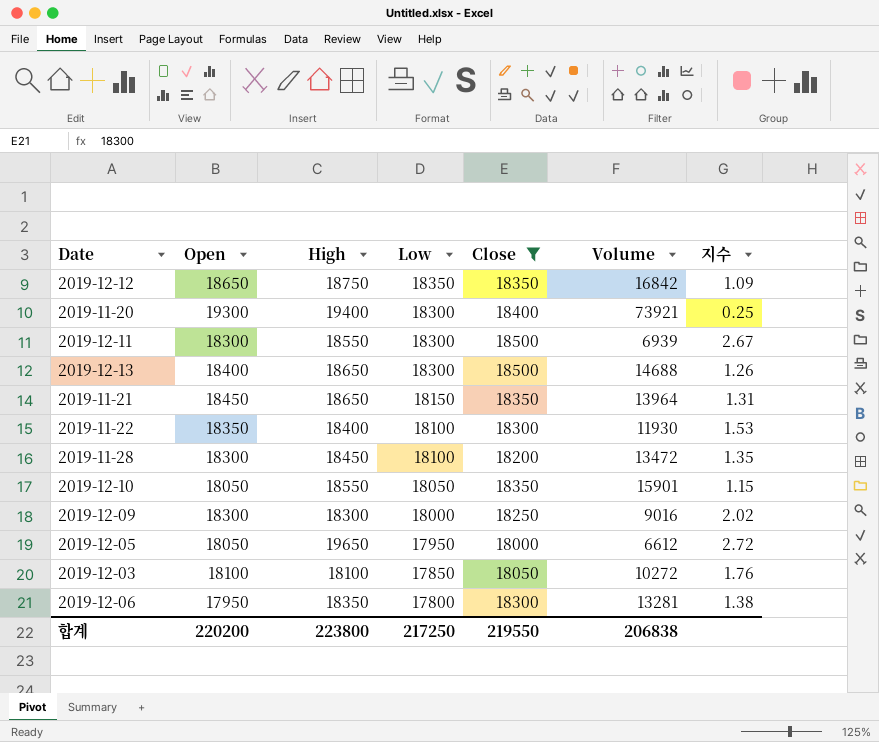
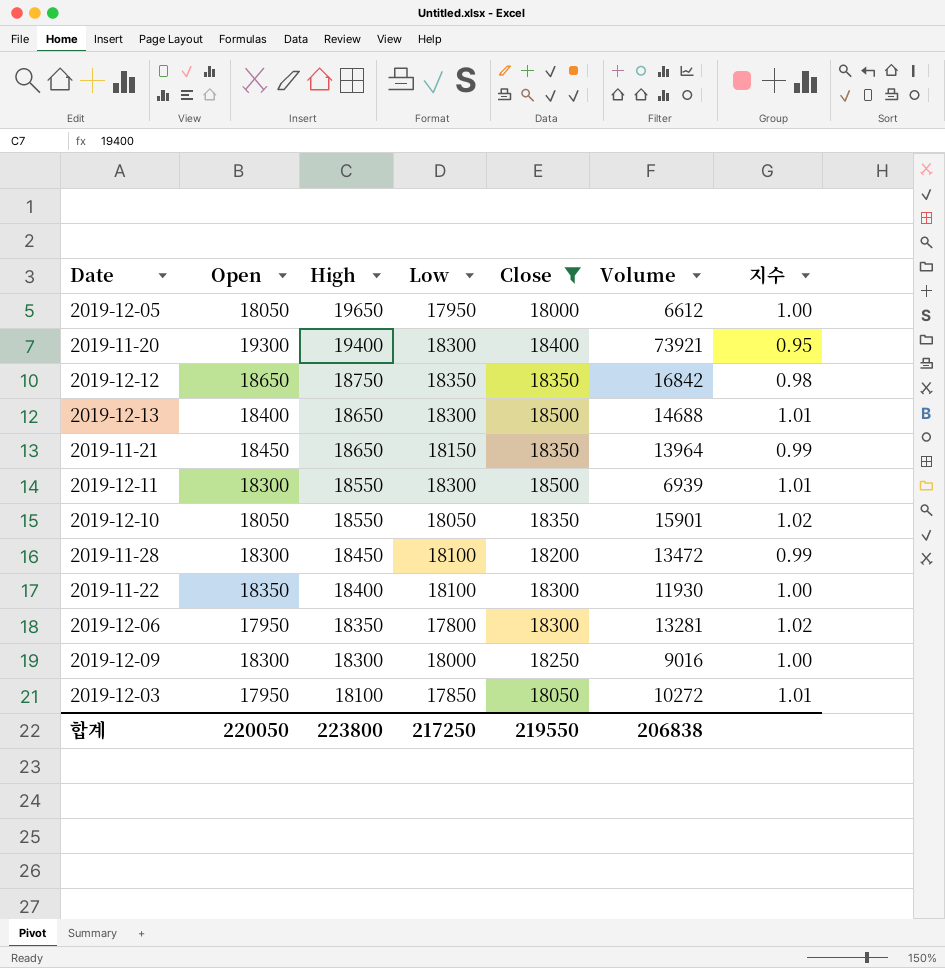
row order: Low descending -> High descending
column 지수 | formula: [Close] / [Volume] -> [Close] / [Open]
2019-12-03 | Open: 18100 -> 17950
합계 | Open: 220200 -> 220050

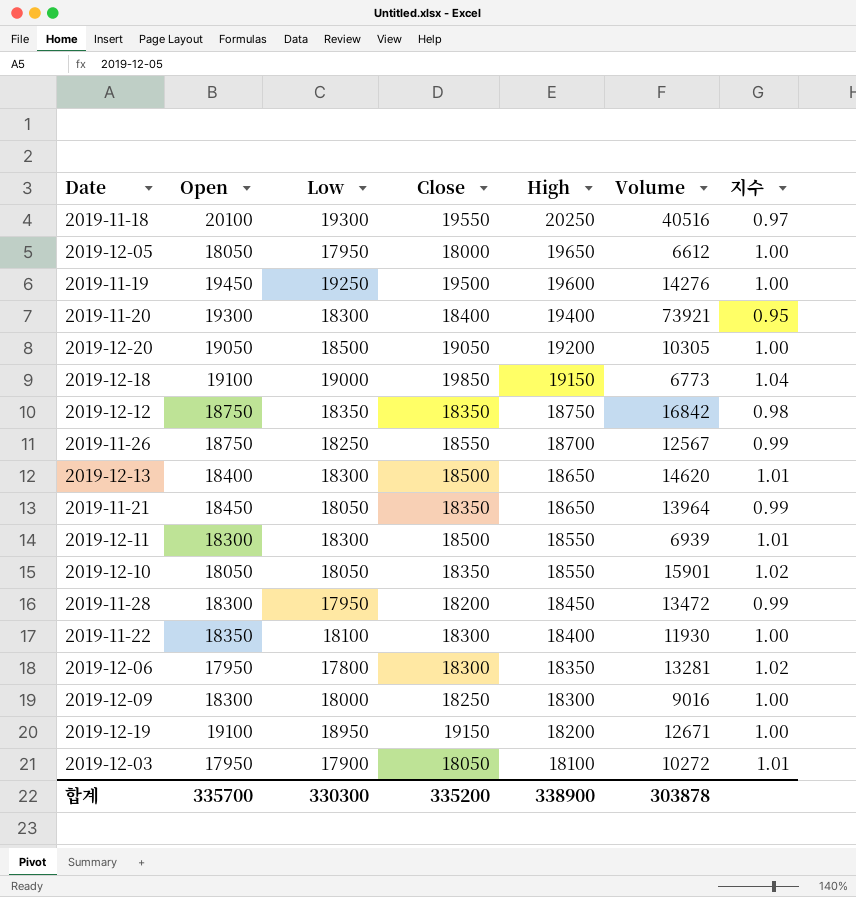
filter: Close <= 18500 -> none
column High | position: 3 -> 5
2019-12-12 | Open: 18650 -> 18750
2019-12-13 | Volume: 14688 -> 14620
2019-11-21 | Low: 18150 -> 18050
2019-11-28 | Low: 18100 -> 17950
2019-12-03 | Low: 17850 -> 17900
합계 | Open: 220050 -> 335700
합계 | Low: 217250 -> 330300
합계 | Close: 219550 -> 335200
합계 | High: 223800 -> 338900
합계 | Volume: 206838 -> 303878

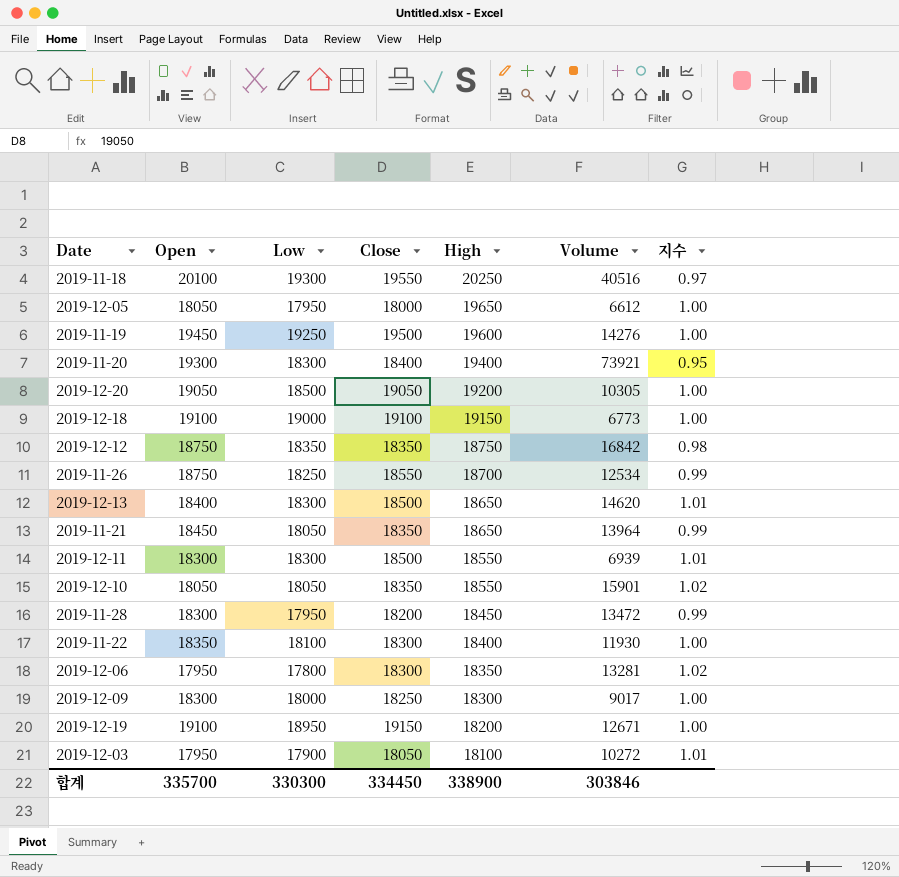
2019-12-18 | Close: 19850 -> 19100
2019-12-18 | 지수: 1.04 -> 1.00
2019-11-26 | Volume: 12567 -> 12534
2019-12-09 | Volume: 9016 -> 9017
합계 | Close: 335200 -> 334450
합계 | Volume: 303878 -> 303846

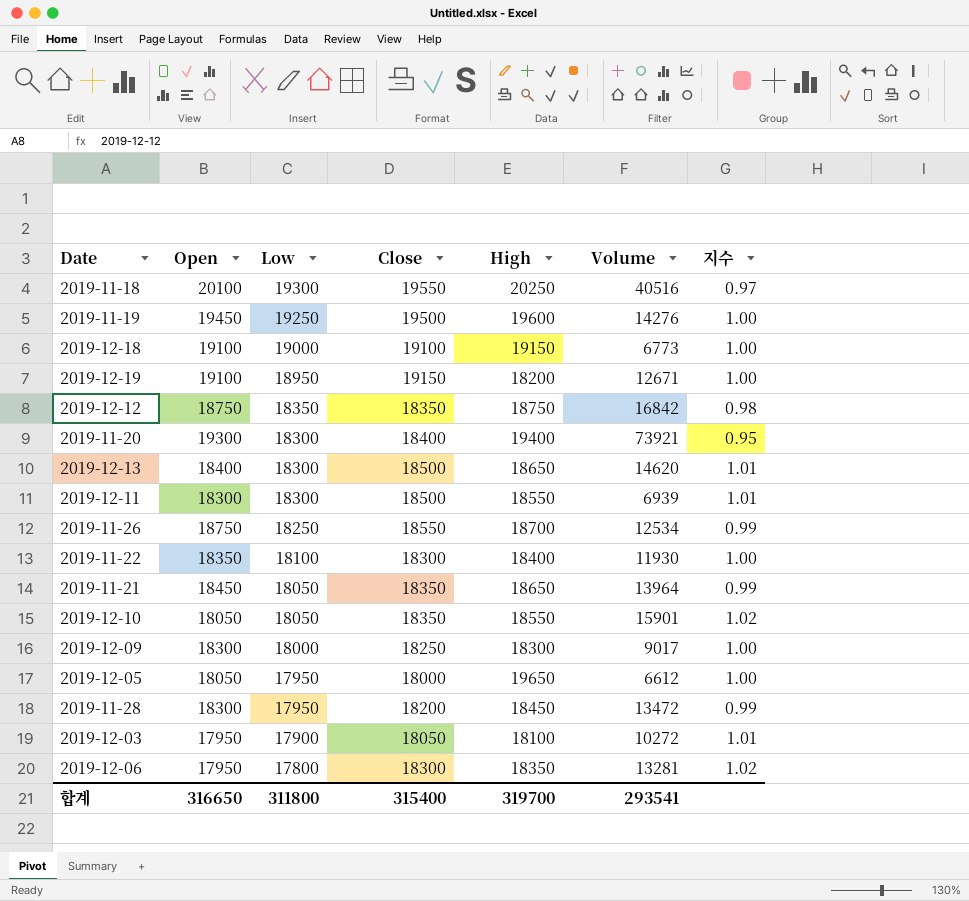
row order: High descending -> Low descending
row 2019-12-20: 19050 | 18500 | 19050 | 19200 | 10305 | 1.00 -> none
합계 | Open: 335700 -> 316650
합계 | Low: 330300 -> 311800
합계 | Close: 334450 -> 315400
합계 | High: 338900 -> 319700
합계 | Volume: 303846 -> 293541

